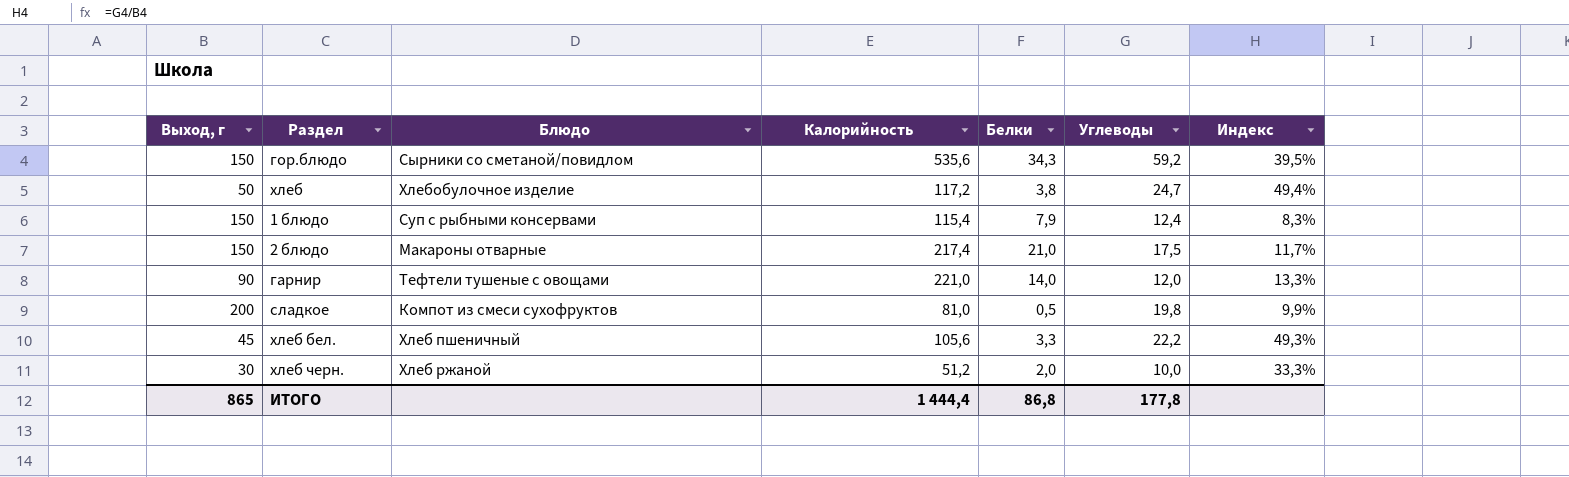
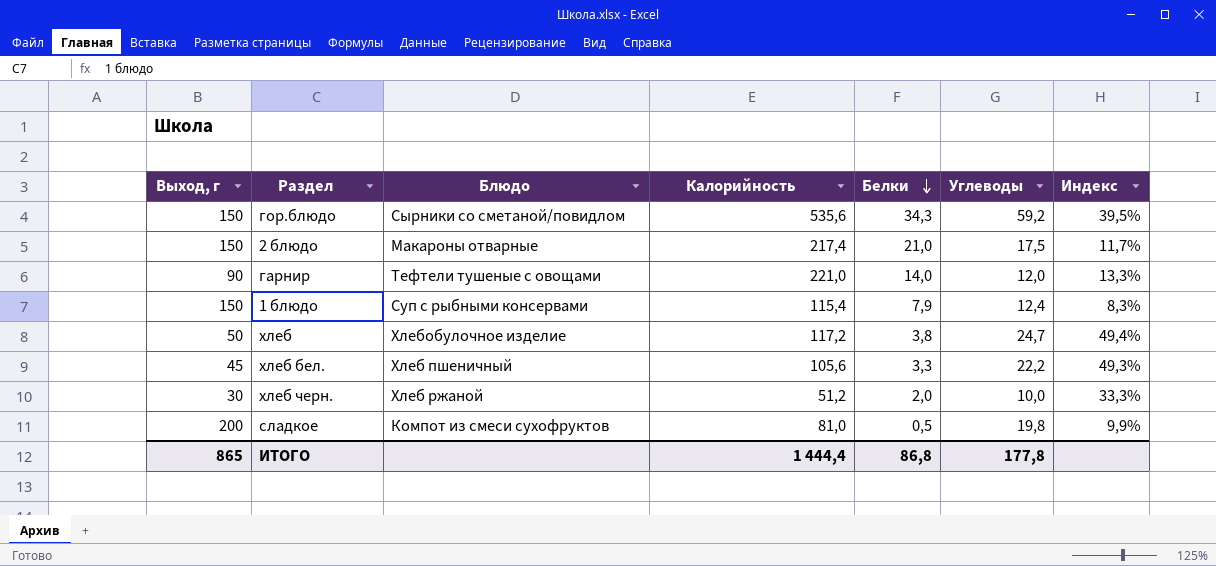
row order: none -> Белки descending

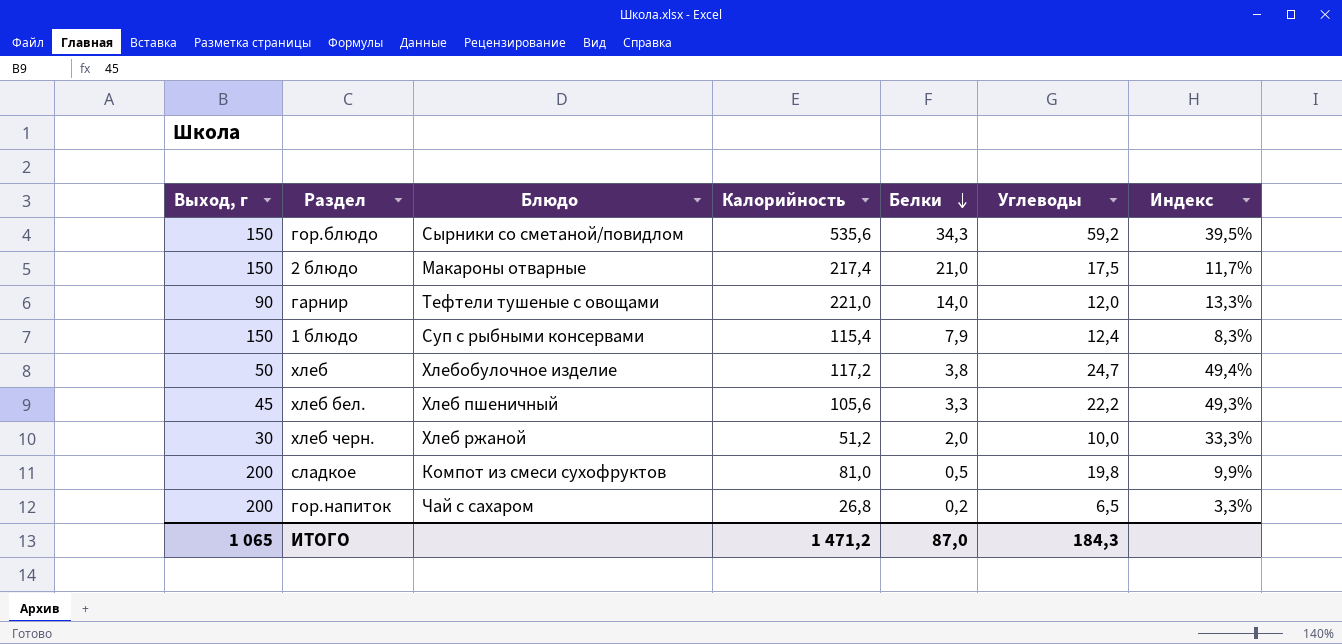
row гор.напиток: none -> 200 | Чай с сахаром | 26,8 | 0,2 | 6,5 | 3,3%
ИТОГО | Выход, г: 865 -> 1 065
ИТОГО | Калорийность: 1 444,4 -> 1 471,2
ИТОГО | Белки: 86,8 -> 87,0
ИТОГО | Углеводы: 177,8 -> 184,3

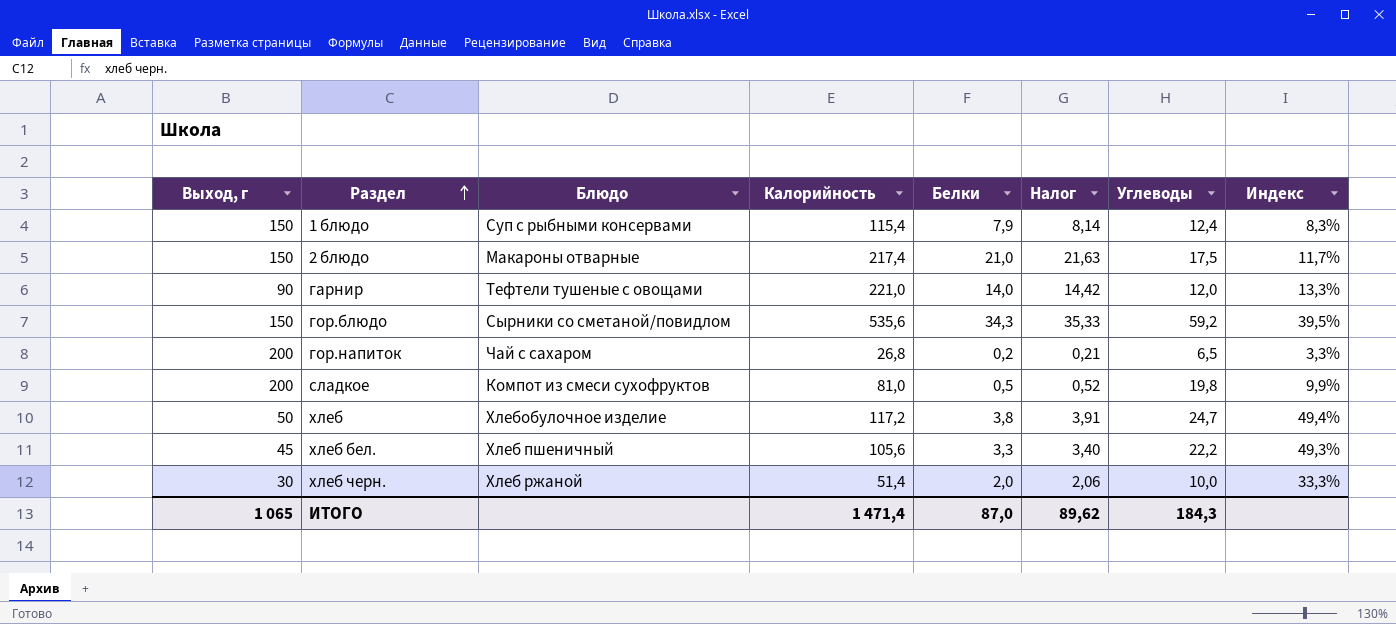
row order: Белки descending -> Раздел ascending
column Налог | formula: none -> [Белки] * 1,03
хлеб черн. | Калорийность: 51,2 -> 51,4
ИТОГО | Калорийность: 1 471,2 -> 1 471,4

